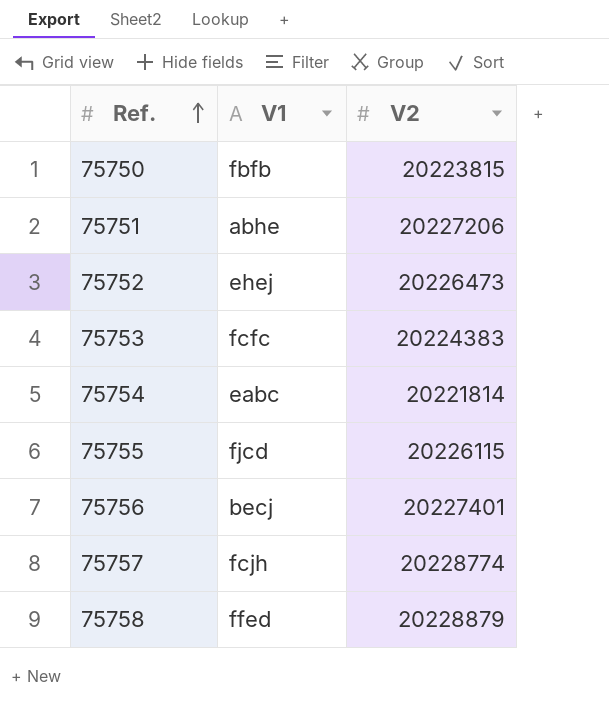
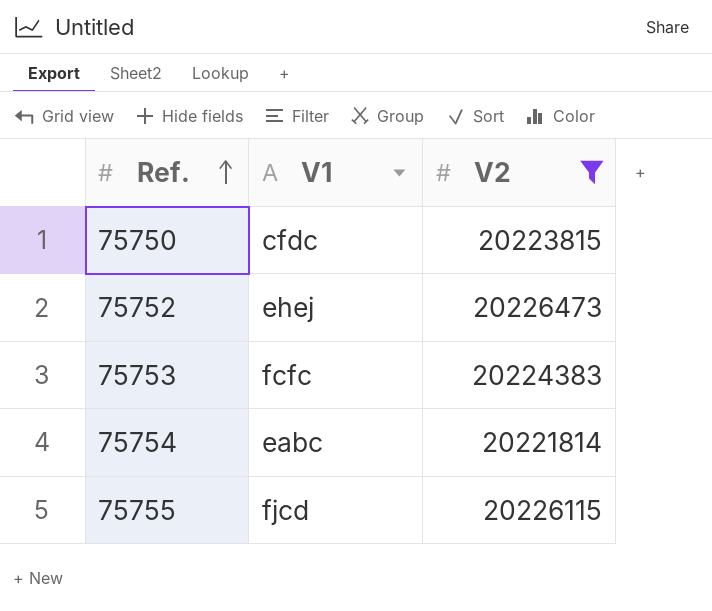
filter: none -> V2 <= 20226473
75750 | V1: fbfb -> cfdc

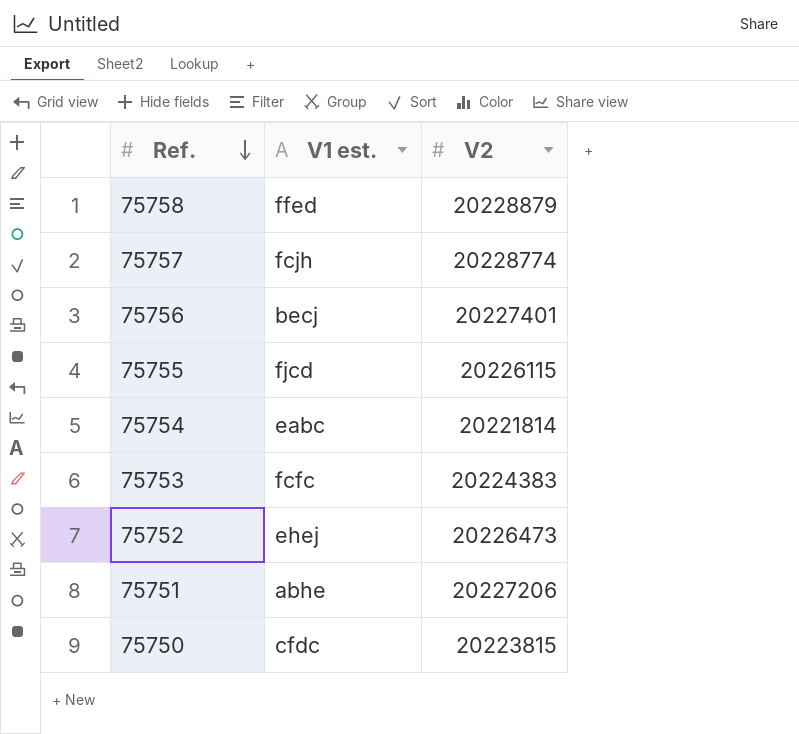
filter: V2 <= 20226473 -> none
row order: Ref. ascending -> Ref. descending
column name: V1 -> V1 est.

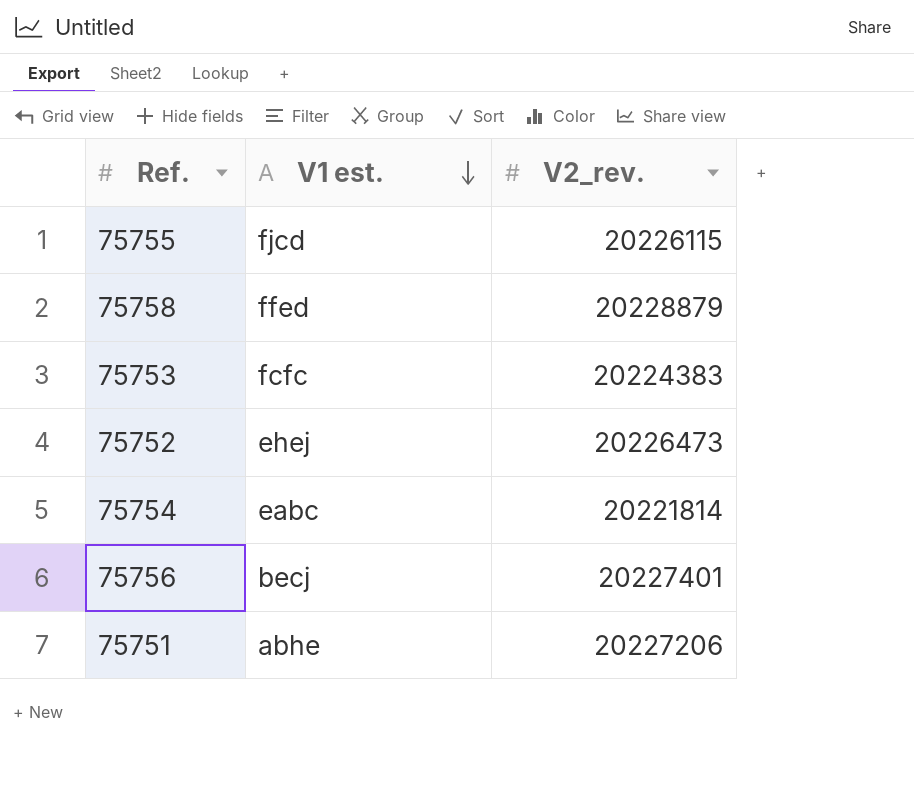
row order: Ref. descending -> V1 est. descending
column name: V2 -> V2_rev.
row 75757: fcjh | 20228774 -> none
row 75750: cfdc | 20223815 -> none

